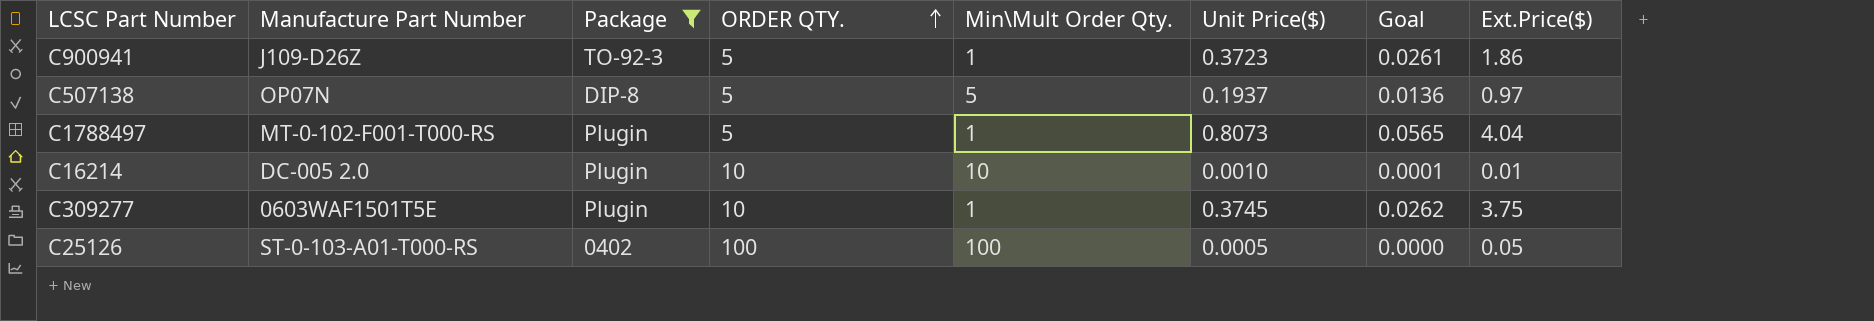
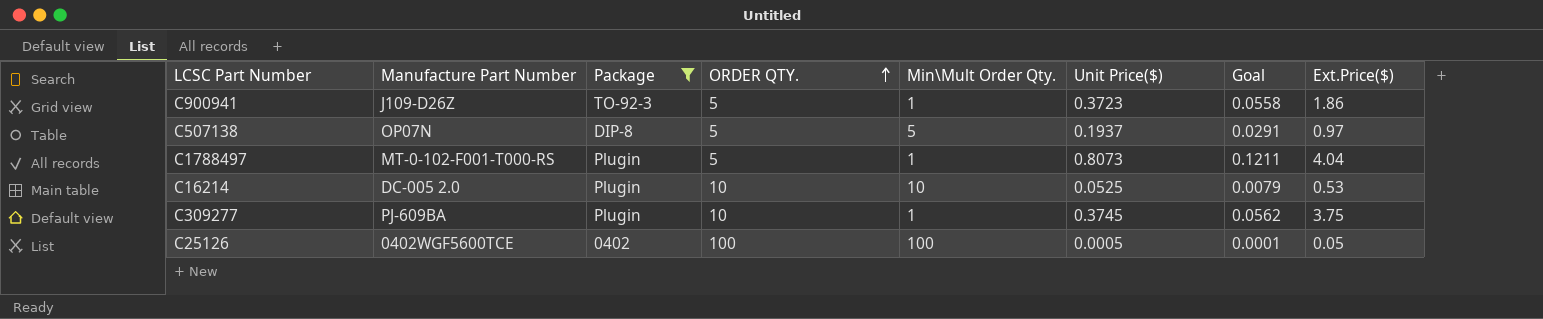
column Goal | formula: [Unit Price($)] * 0.07 -> [Unit Price($)] * 0.15
C16214 | Unit Price($): 0.0010 -> 0.0525
C16214 | Ext.Price($): 0.01 -> 0.53
C309277 | Manufacture Part Number: 0603WAF1501T5E -> PJ-609BA
C25126 | Manufacture Part Number: ST-0-103-A01-T000-RS -> 0402WGF5600TCE

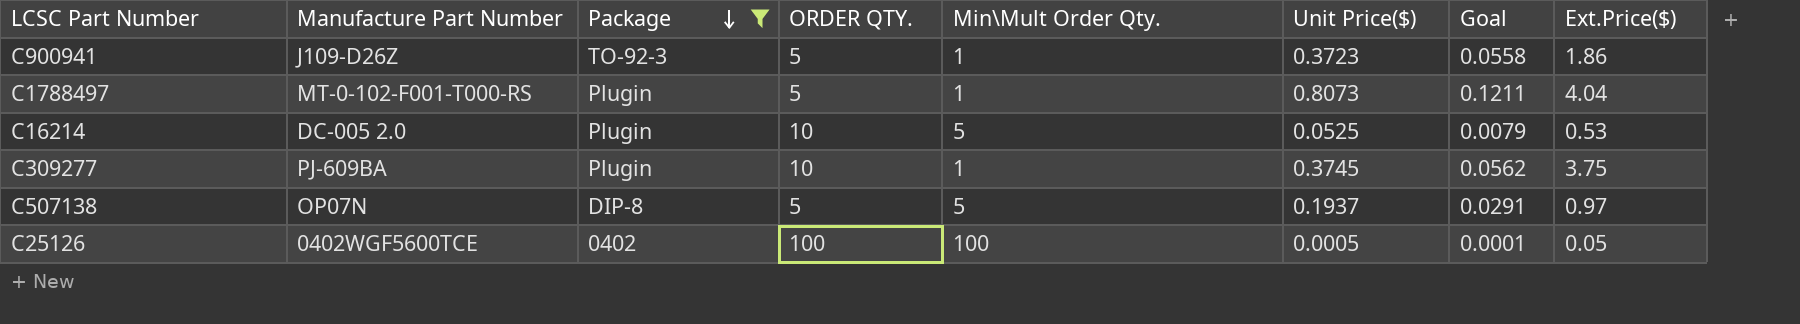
row order: ORDER QTY. ascending -> Package descending
C16214 | Min\Mult Order Qty.: 10 -> 5

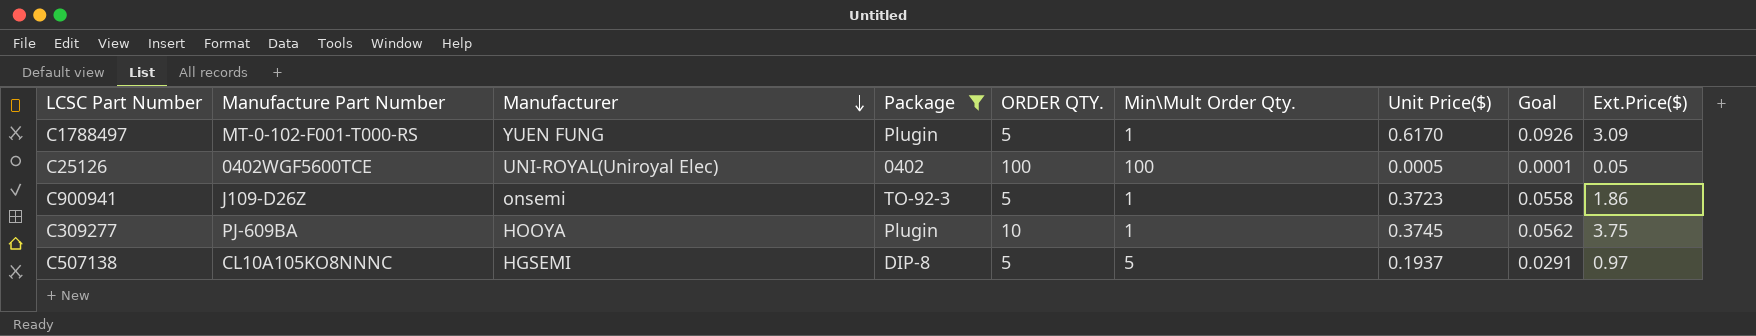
row order: Package descending -> Manufacturer descending
column Manufacturer | position: none -> 3
row C16214: DC-005 2.0 | Plugin | 10 | 5 | 0.0525 | 0.0079 | 0.53 -> none
C1788497 | Unit Price($): 0.8073 -> 0.6170
C1788497 | Goal: 0.1211 -> 0.0926
C1788497 | Ext.Price($): 4.04 -> 3.09
C507138 | Manufacture Part Number: OP07N -> CL10A105KO8NNNC

